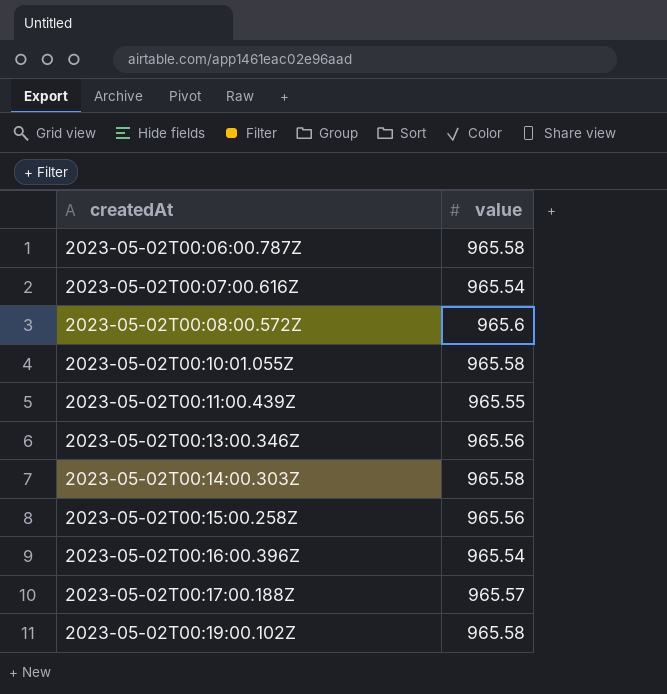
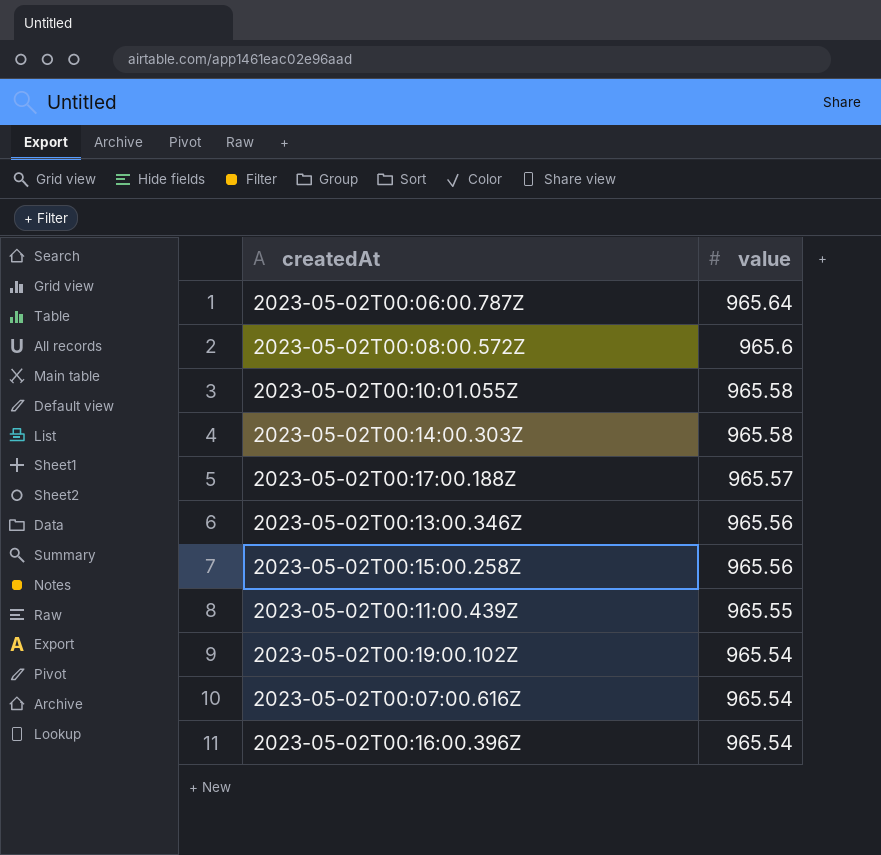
row order: createdAt ascending -> value descending
2023-05-02T00:06:00.787Z | value: 965.58 -> 965.64
2023-05-02T00:19:00.102Z | value: 965.58 -> 965.54

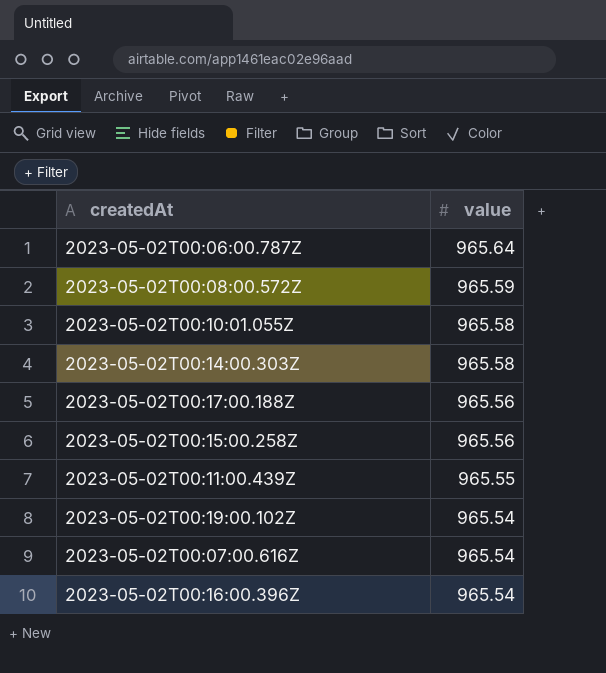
row 2023-05-02T00:13:00.346Z: 965.56 -> none
2023-05-02T00:08:00.572Z | value: 965.6 -> 965.59
2023-05-02T00:17:00.188Z | value: 965.57 -> 965.56

